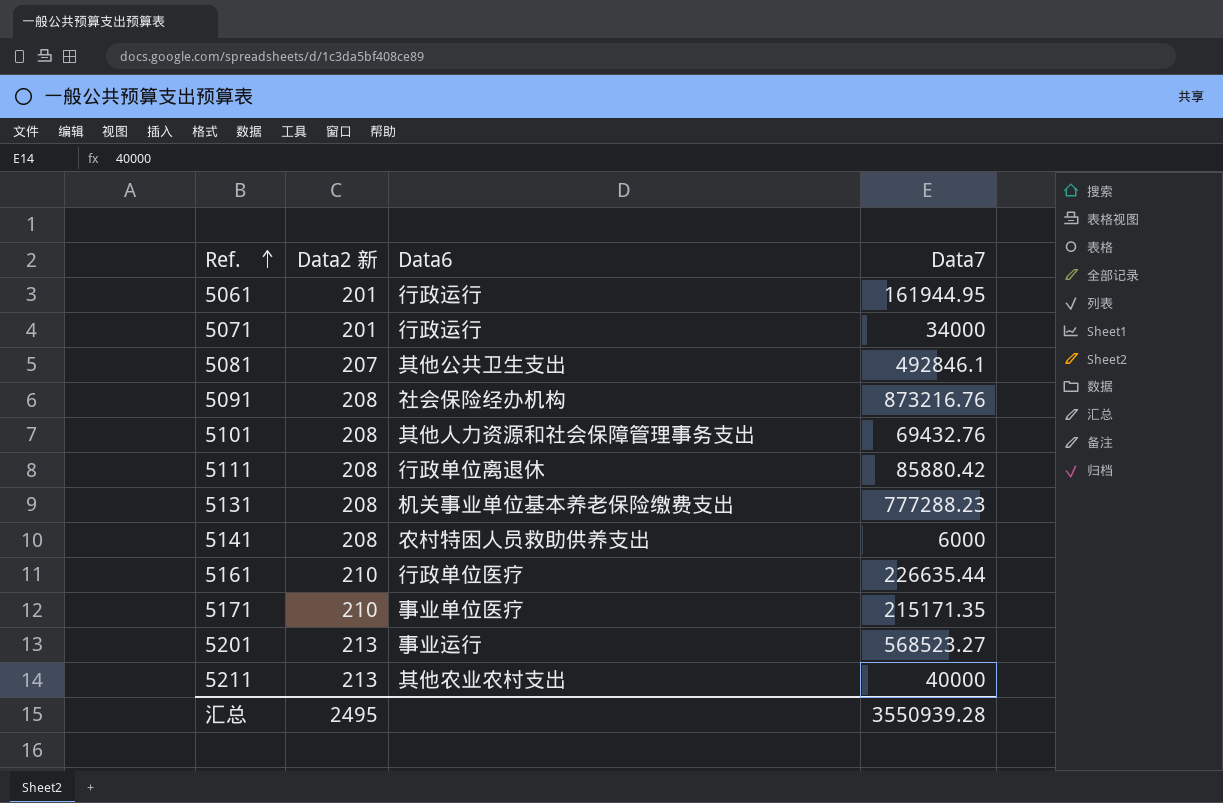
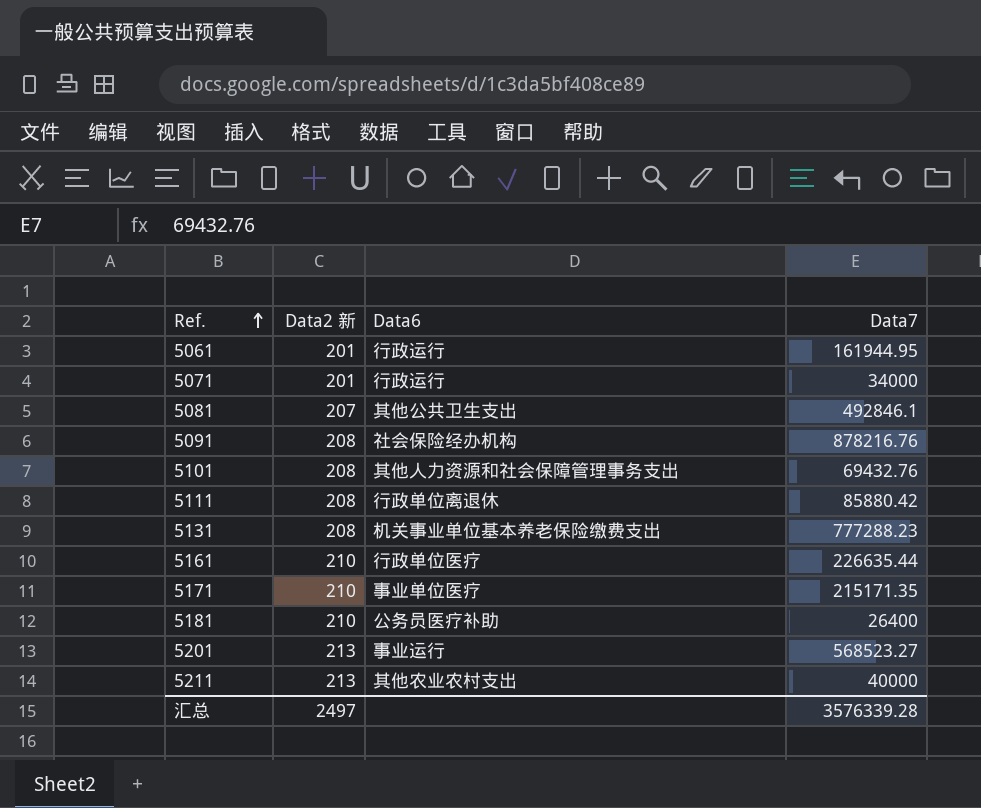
row 5141: 208 | 农村特困人员救助供养支出 | 6000 -> none
5091 | Data7: 873216.76 -> 878216.76
row 5181: none -> 210 | 公务员医疗补助 | 26400
汇总 | Data2 新: 2495 -> 2497
汇总 | Data7: 3550939.28 -> 3576339.28

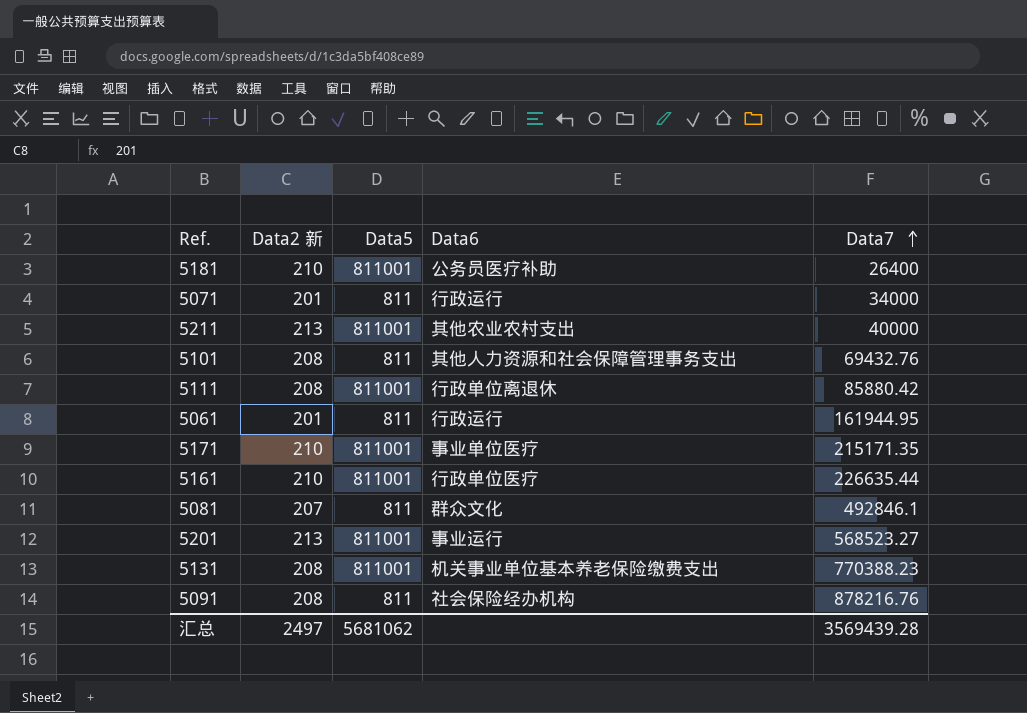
row order: Ref. ascending -> Data7 ascending
column Data5 | position: none -> 3
5081 | Data6: 其他公共卫生支出 -> 群众文化
5131 | Data7: 777288.23 -> 770388.23
汇总 | Data7: 3576339.28 -> 3569439.28

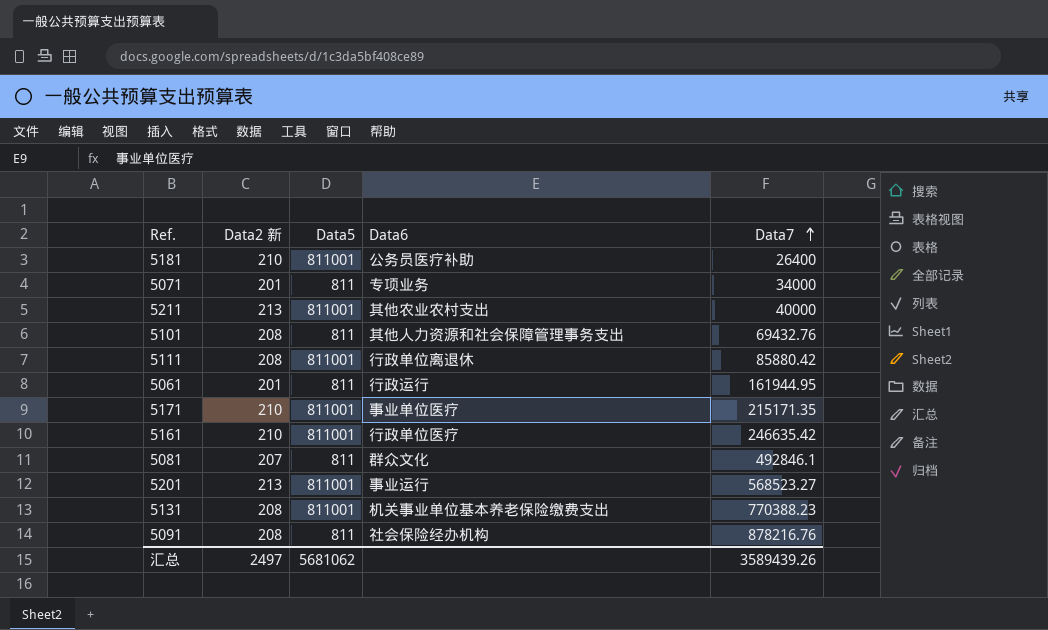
5071 | Data6: 行政运行 -> 专项业务
5161 | Data7: 226635.44 -> 246635.42
汇总 | Data7: 3569439.28 -> 3589439.26

